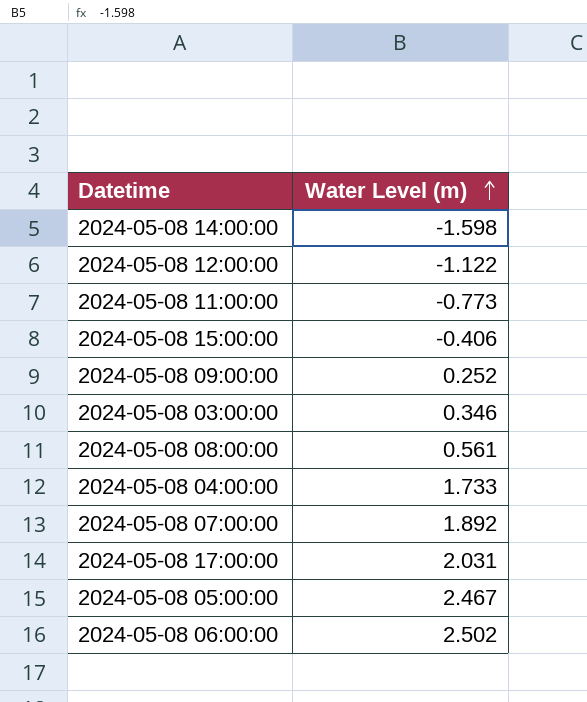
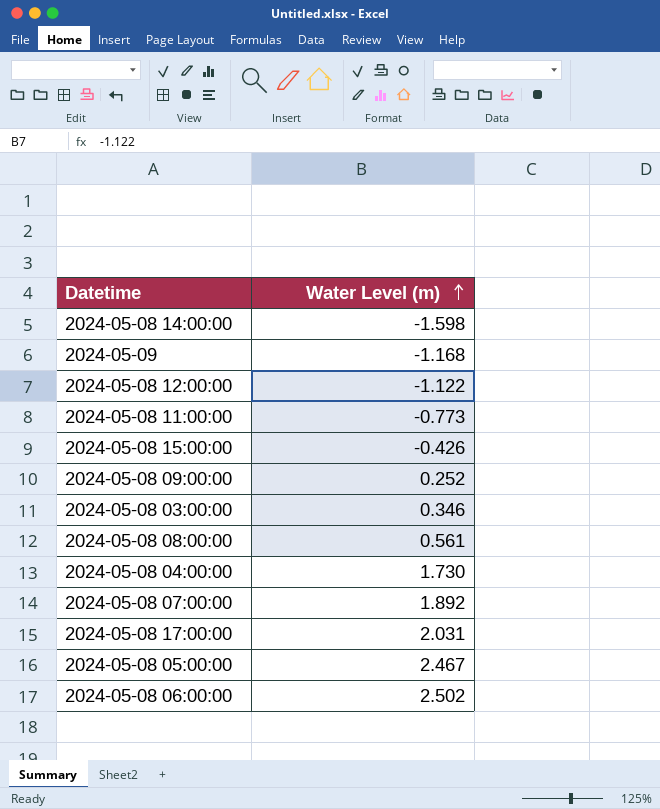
row 2024-05-09: none -> -1.168
2024-05-08 15:00:00 | Water Level (m): -0.406 -> -0.426
2024-05-08 04:00:00 | Water Level (m): 1.733 -> 1.730

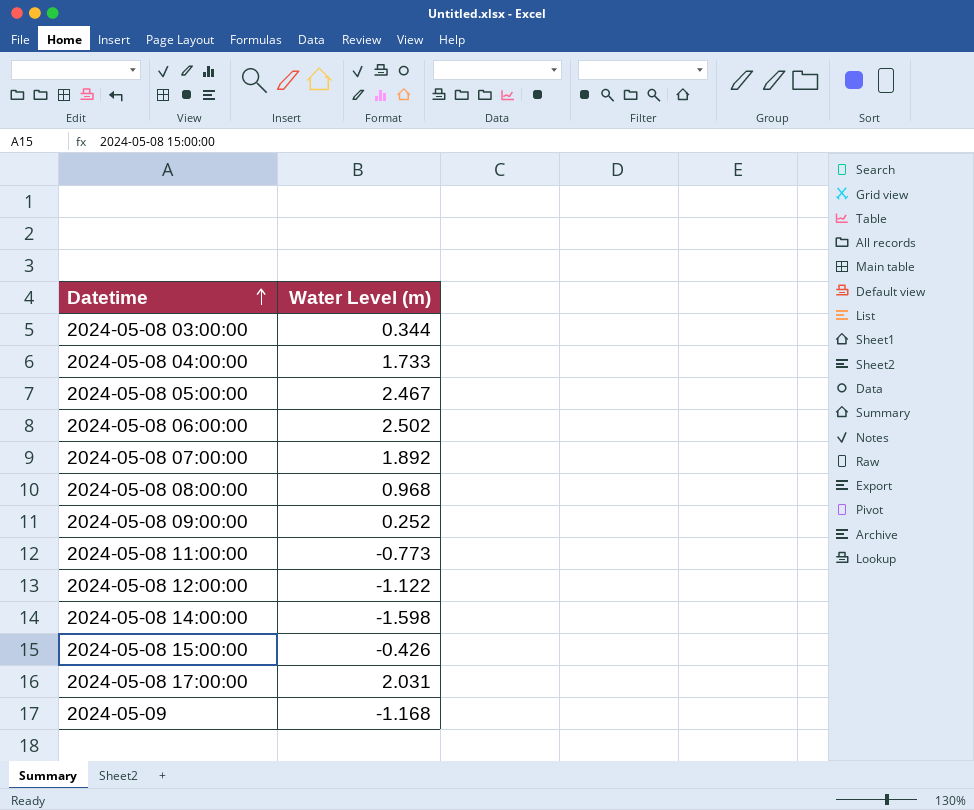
row order: Water Level (m) ascending -> Datetime ascending
2024-05-08 03:00:00 | Water Level (m): 0.346 -> 0.344
2024-05-08 04:00:00 | Water Level (m): 1.730 -> 1.733
2024-05-08 08:00:00 | Water Level (m): 0.561 -> 0.968

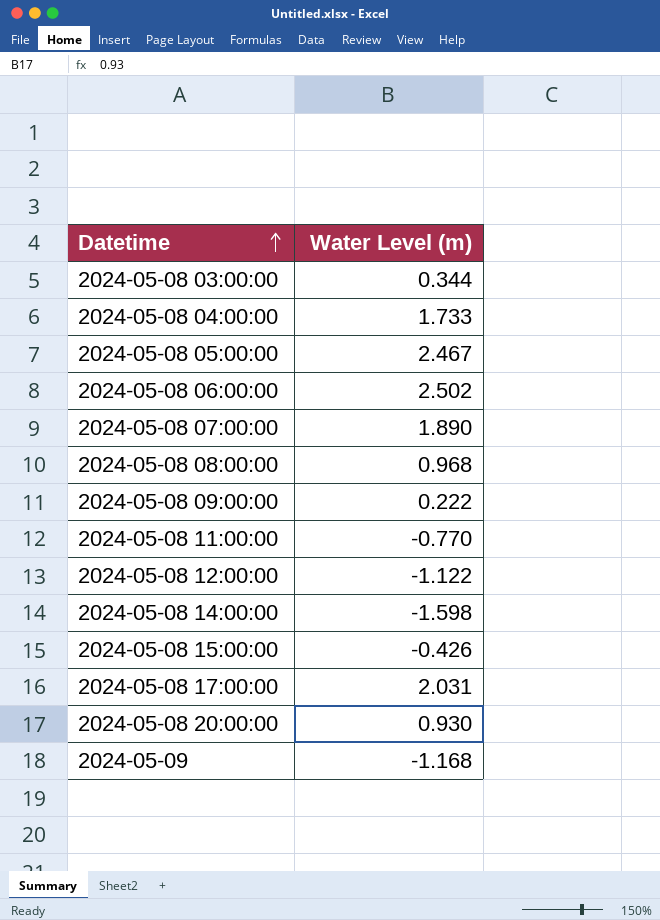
2024-05-08 07:00:00 | Water Level (m): 1.892 -> 1.890
2024-05-08 09:00:00 | Water Level (m): 0.252 -> 0.222
2024-05-08 11:00:00 | Water Level (m): -0.773 -> -0.770
row 2024-05-08 20:00:00: none -> 0.930

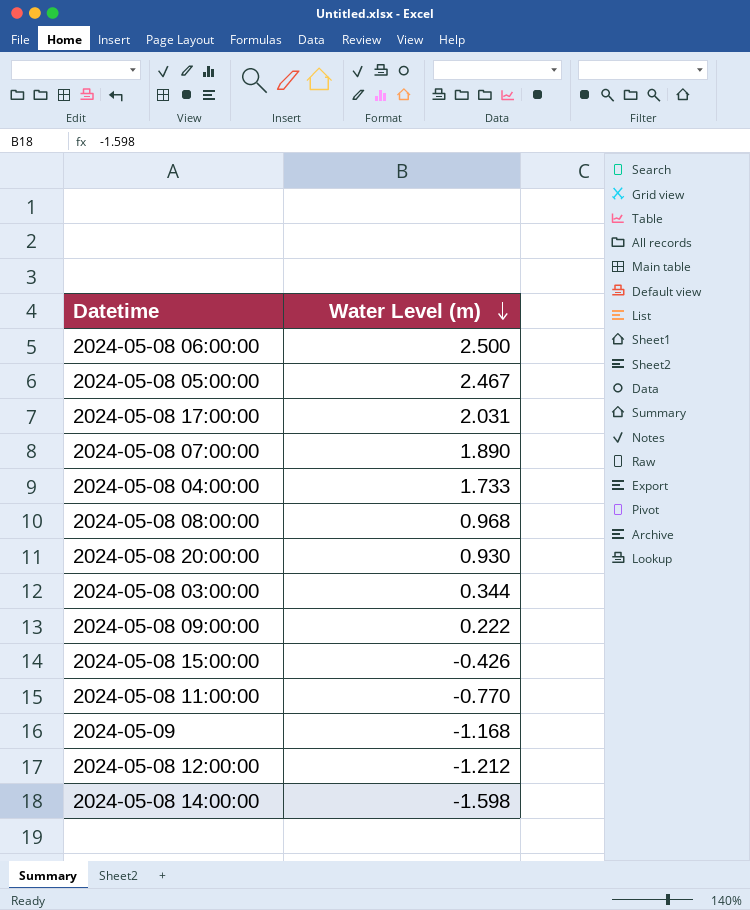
row order: Datetime ascending -> Water Level (m) descending
2024-05-08 06:00:00 | Water Level (m): 2.502 -> 2.500
2024-05-08 12:00:00 | Water Level (m): -1.122 -> -1.212

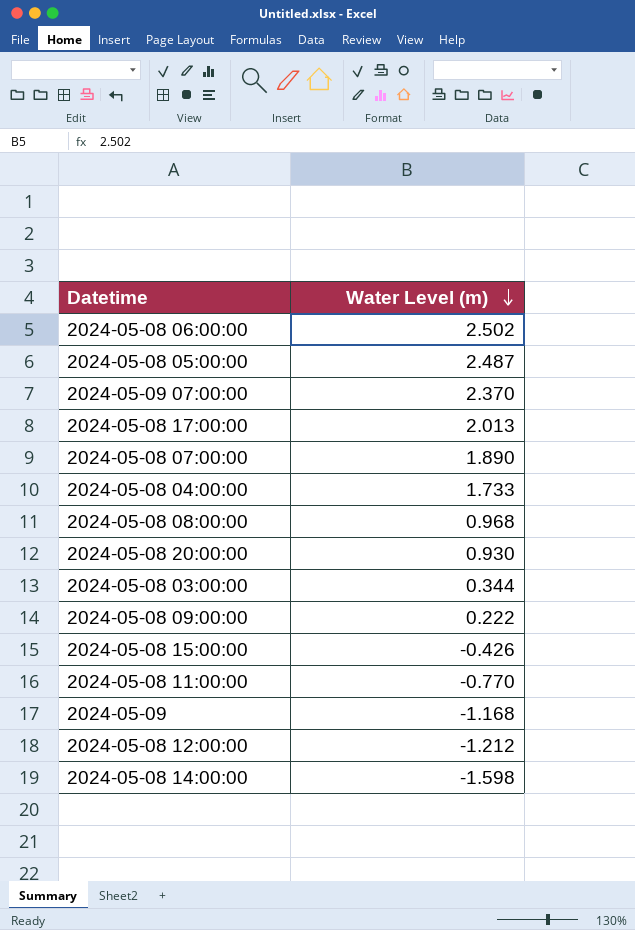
2024-05-08 06:00:00 | Water Level (m): 2.500 -> 2.502
2024-05-08 05:00:00 | Water Level (m): 2.467 -> 2.487
row 2024-05-09 07:00:00: none -> 2.370
2024-05-08 17:00:00 | Water Level (m): 2.031 -> 2.013

